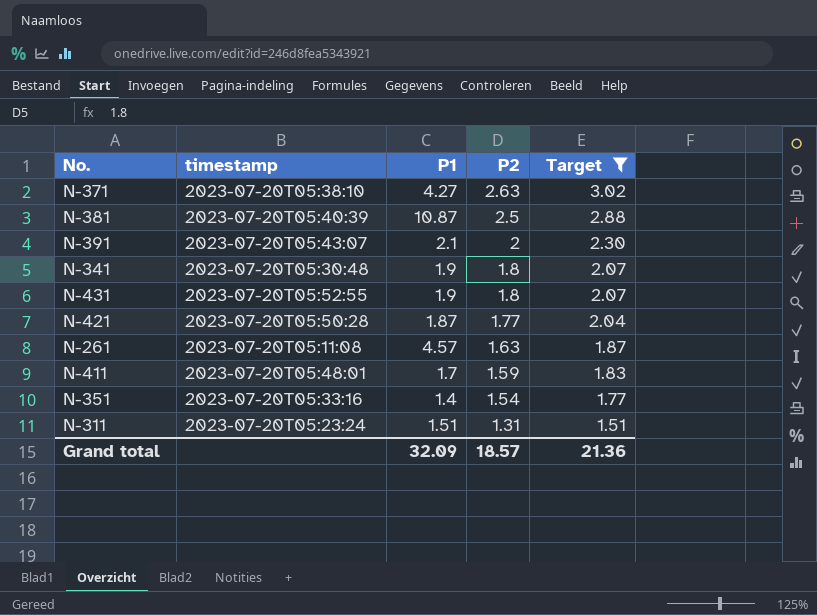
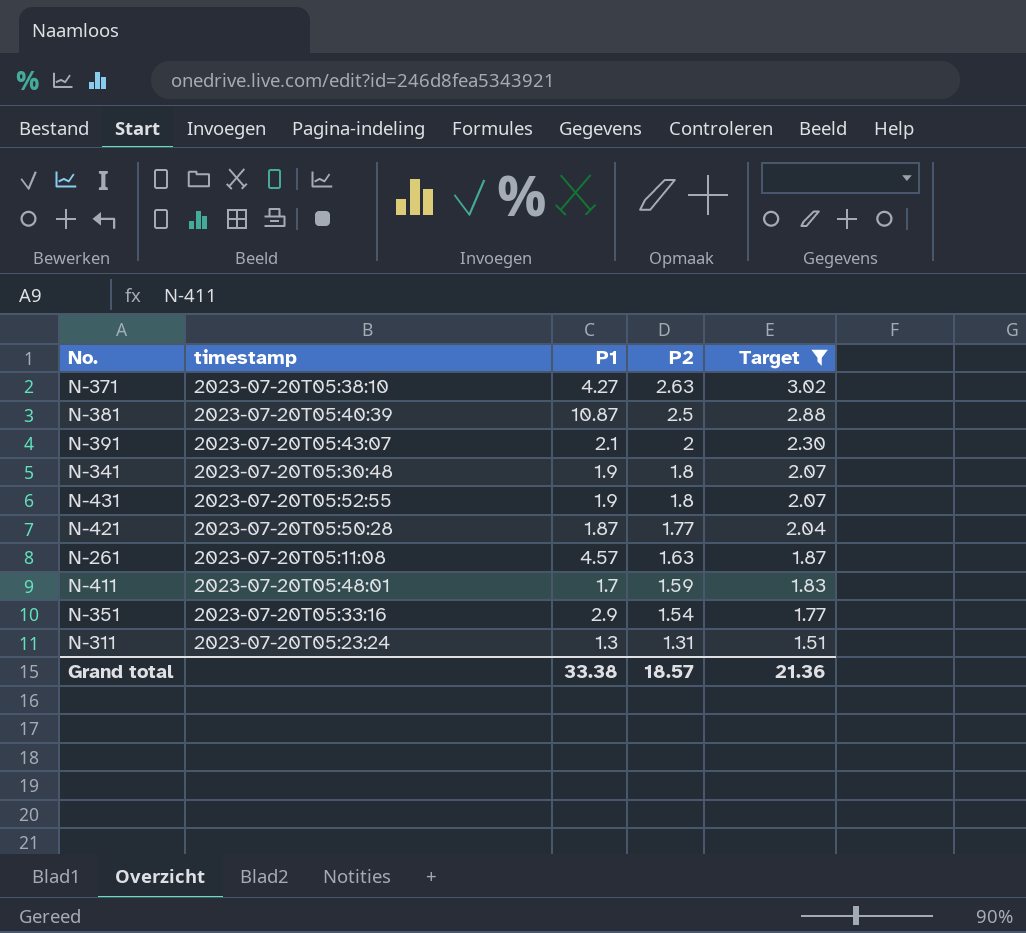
N-351 | P1: 1.4 -> 2.9
N-311 | P1: 1.51 -> 1.3
Grand total | P1: 32.09 -> 33.38

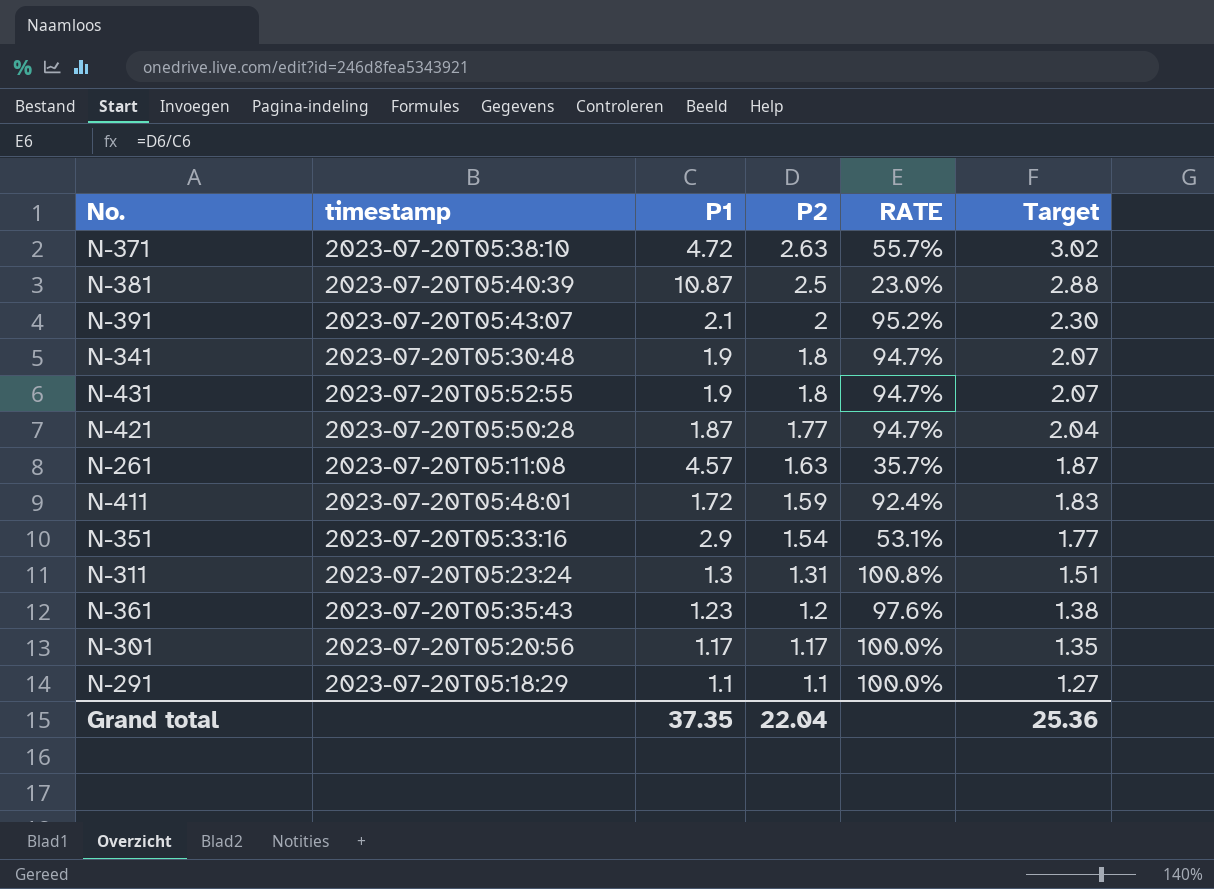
filter: Target >= 1.51 -> none
column RATE | formula: none -> [P2] / [P1]
N-371 | P1: 4.27 -> 4.72
N-411 | P1: 1.7 -> 1.72
Grand total | P1: 33.38 -> 37.35
Grand total | P2: 18.57 -> 22.04
Grand total | Target: 21.36 -> 25.36

